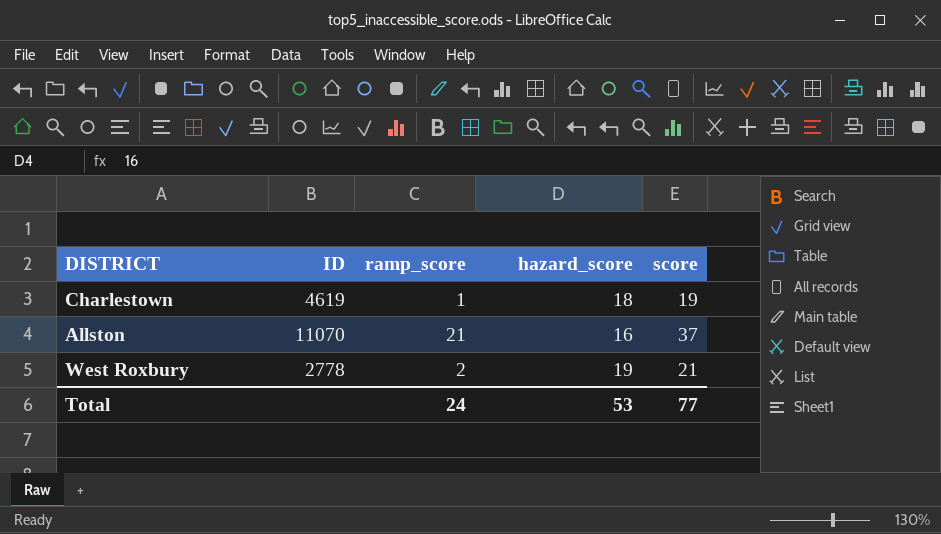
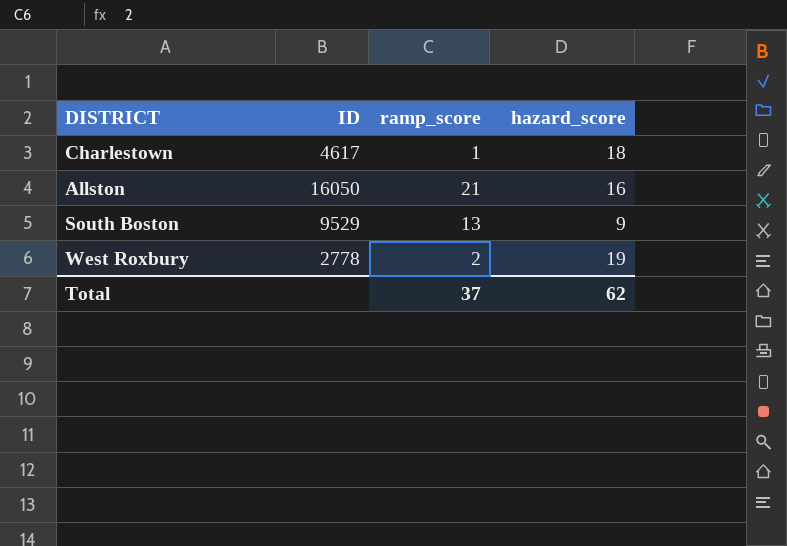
column score | formula: [ramp_score] + [hazard_score] -> none
Charlestown | ID: 4619 -> 4617
Allston | ID: 11070 -> 16050
row South Boston: none -> 9529 | 13 | 9
Total | ramp_score: 24 -> 37
Total | hazard_score: 53 -> 62

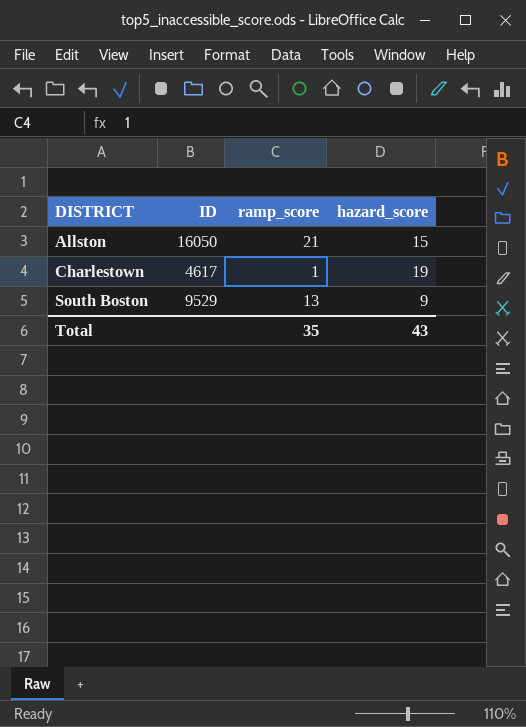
row order: none -> DISTRICT ascending
row West Roxbury: 2778 | 2 | 19 -> none
Allston | hazard_score: 16 -> 15
Charlestown | hazard_score: 18 -> 19
Total | ramp_score: 37 -> 35
Total | hazard_score: 62 -> 43

